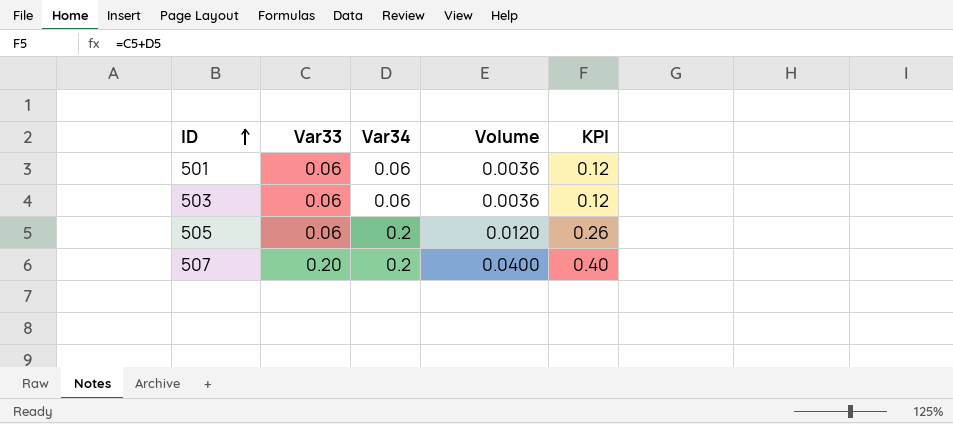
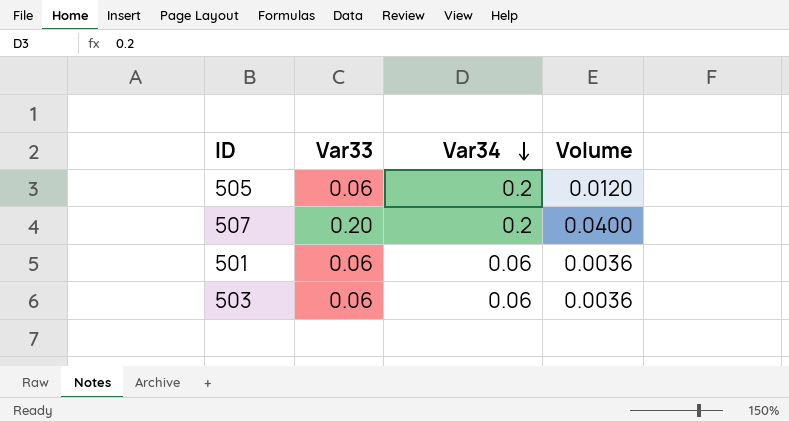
row order: ID ascending -> Var34 descending
column KPI | formula: [Var33] + [Var34] -> none

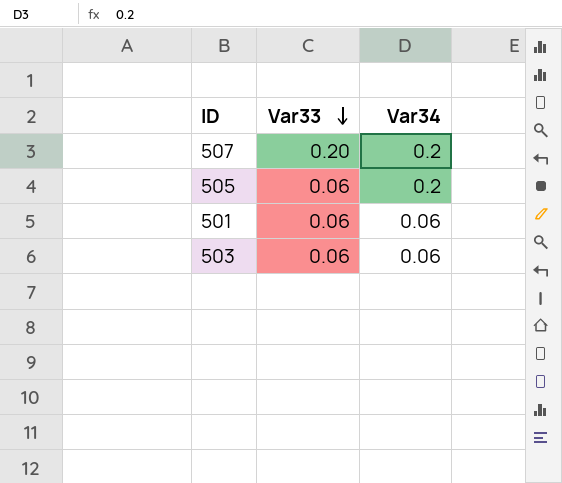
row order: Var34 descending -> Var33 descending
column Volume | formula: [Var33] * [Var34] -> none

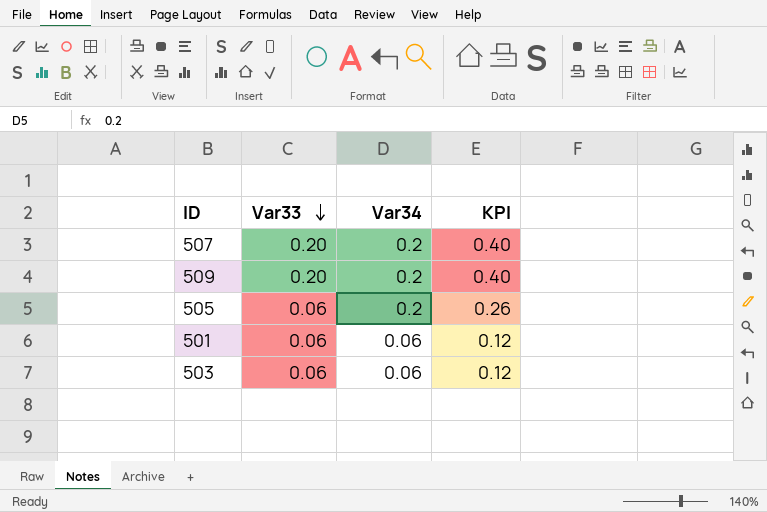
column KPI | formula: none -> [Var33] + [Var34]
row 509: none -> 0.20 | 0.2 | 0.40

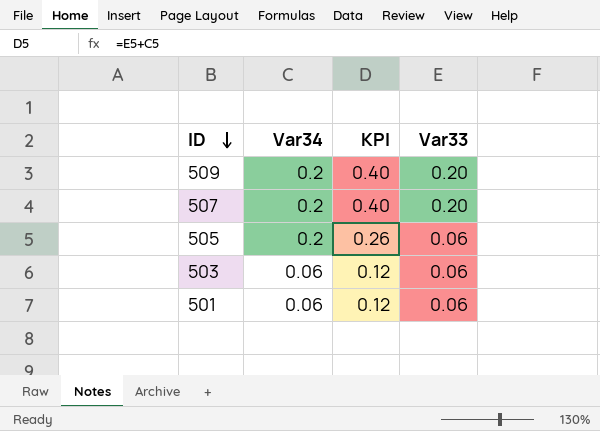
row order: Var33 descending -> ID descending
column Var33 | position: 2 -> 4

